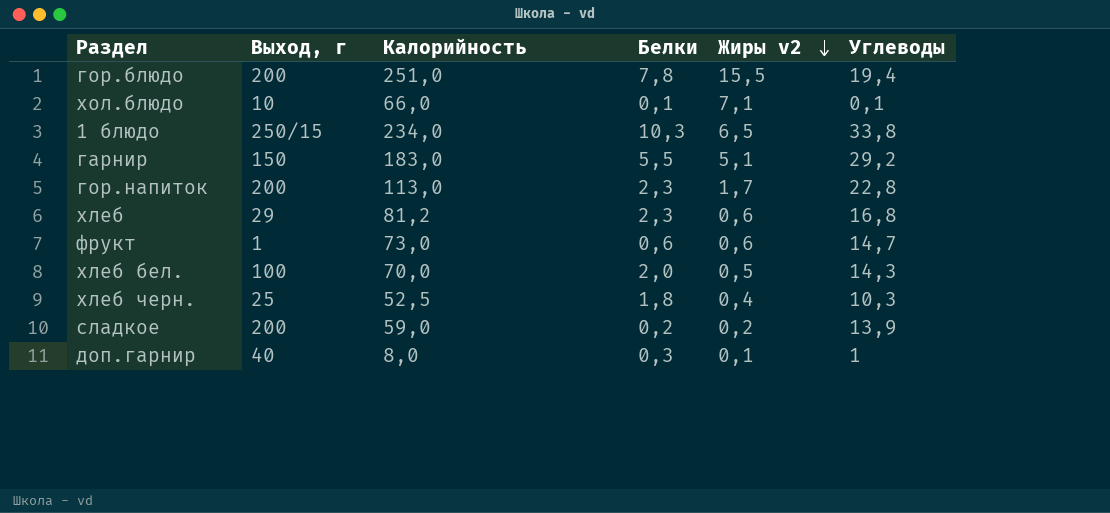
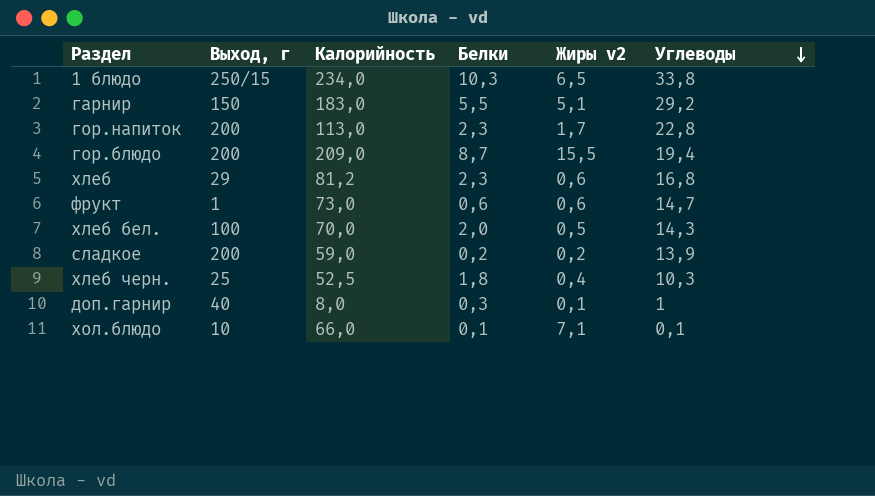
row order: Жиры v2 descending -> Углеводы descending
гор.блюдо | Калорийность: 251,0 -> 209,0
гор.блюдо | Белки: 7,8 -> 8,7

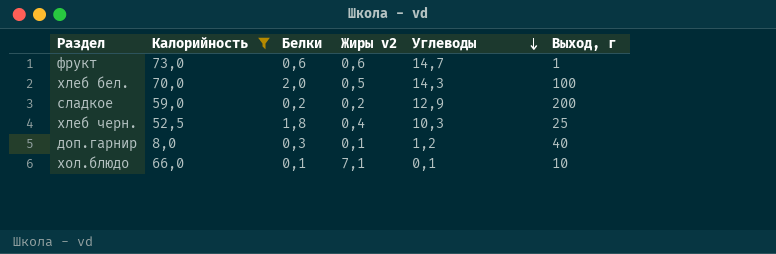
filter: none -> Калорийность <= 73,0
column Выход, г | position: 2 -> 6
сладкое | Углеводы: 13,9 -> 12,9
доп.гарнир | Углеводы: 1 -> 1,2

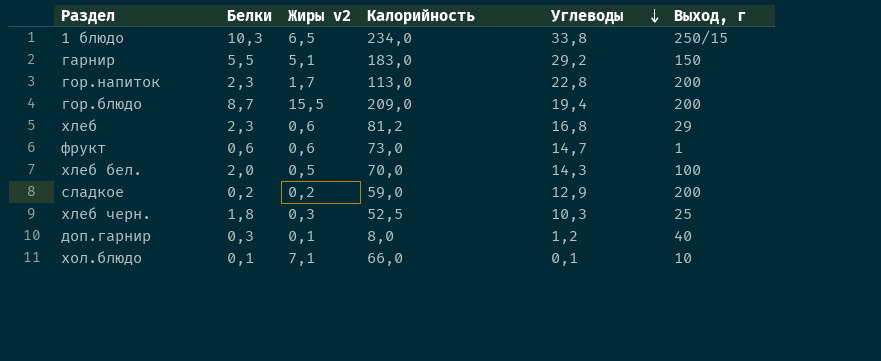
filter: Калорийность <= 73,0 -> none
column Калорийность | position: 2 -> 4
хлеб черн. | Жиры v2: 0,4 -> 0,3

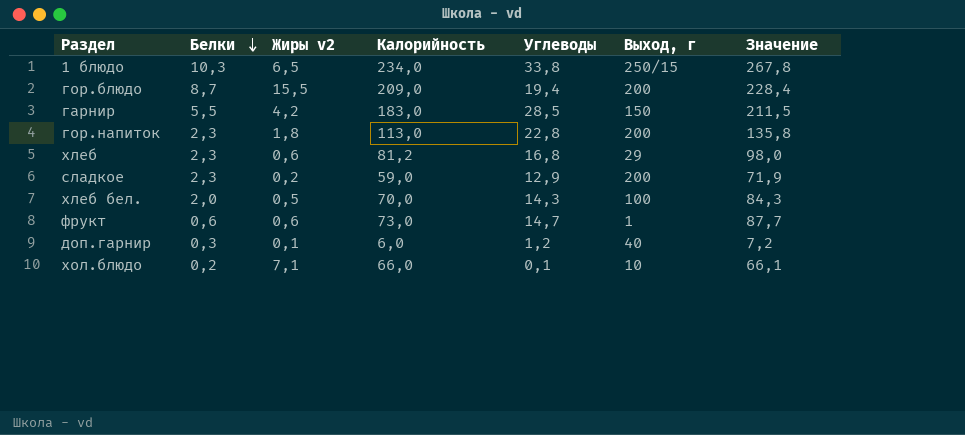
row order: Углеводы descending -> Белки descending
column Значение | formula: none -> [Калорийность] + [Углеводы]
row хлеб черн.: 1,8 | 0,3 | 52,5 | 10,3 | 25 -> none
гарнир | Жиры v2: 5,1 -> 4,2
гарнир | Углеводы: 29,2 -> 28,5
гор.напиток | Жиры v2: 1,7 -> 1,8
сладкое | Белки: 0,2 -> 2,3
доп.гарнир | Калорийность: 8,0 -> 6,0
хол.блюдо | Белки: 0,1 -> 0,2

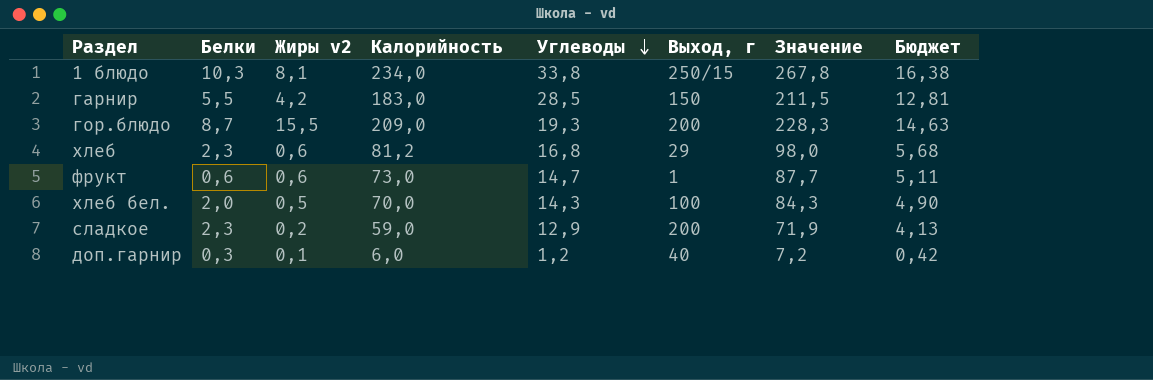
row order: Белки descending -> Углеводы descending
column Бюджет | formula: none -> [Калорийность] * 0,07
row гор.напиток: 2,3 | 1,8 | 113,0 | 22,8 | 200 | 135,8 -> none
row хол.блюдо: 0,2 | 7,1 | 66,0 | 0,1 | 10 | 66,1 -> none
1 блюдо | Жиры v2: 6,5 -> 8,1
гор.блюдо | Углеводы: 19,4 -> 19,3
гор.блюдо | Значение: 228,4 -> 228,3

